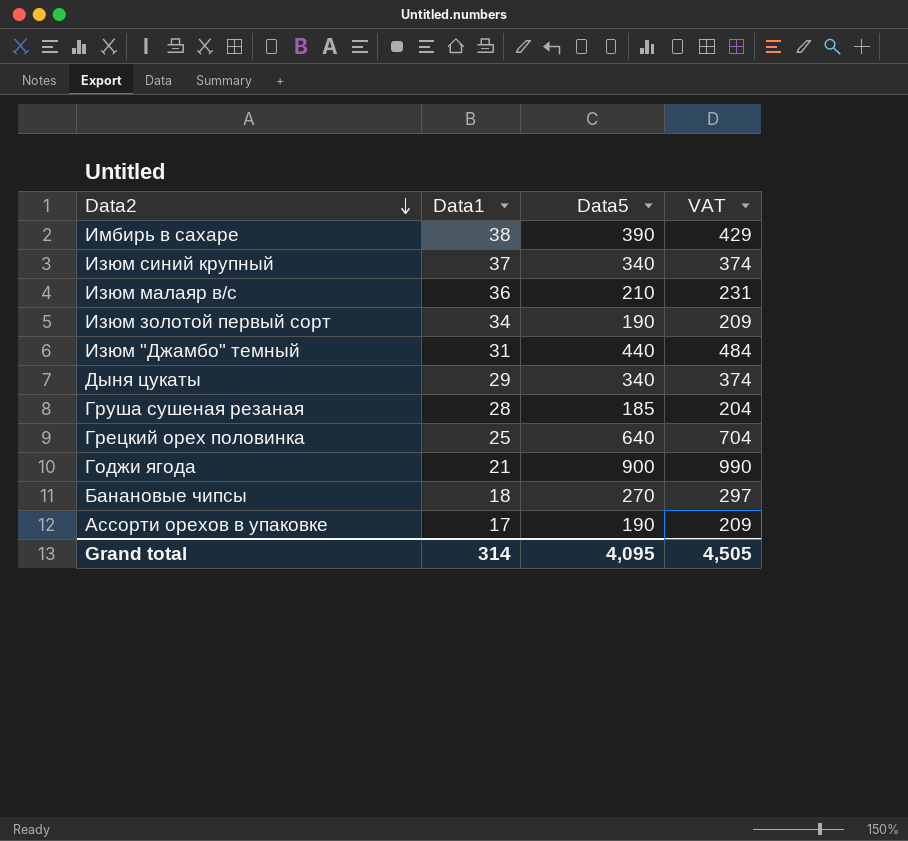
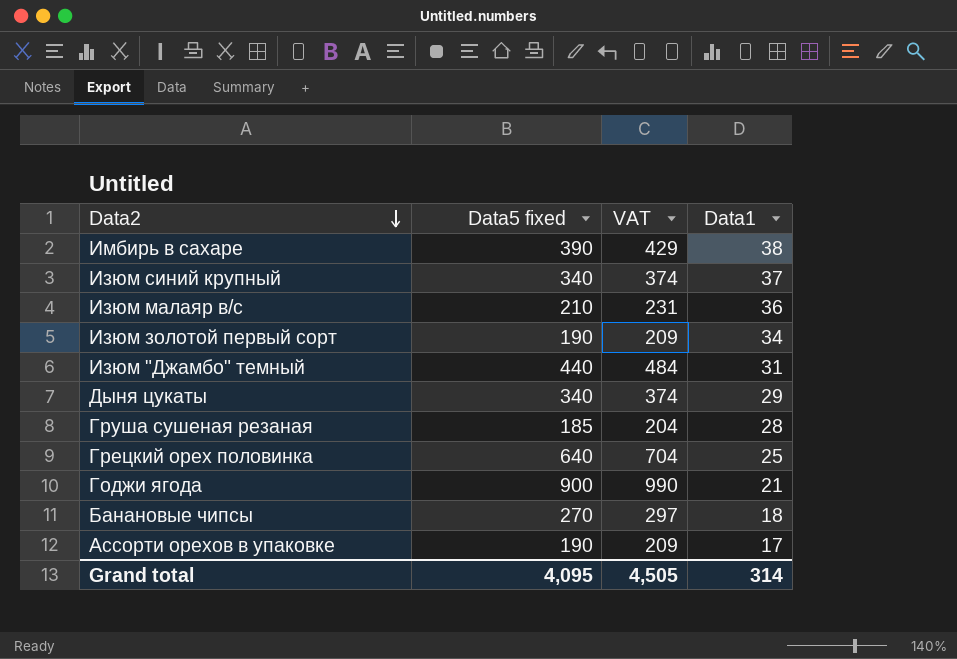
column name: Data5 -> Data5 fixed
column Data1 | position: 2 -> 4

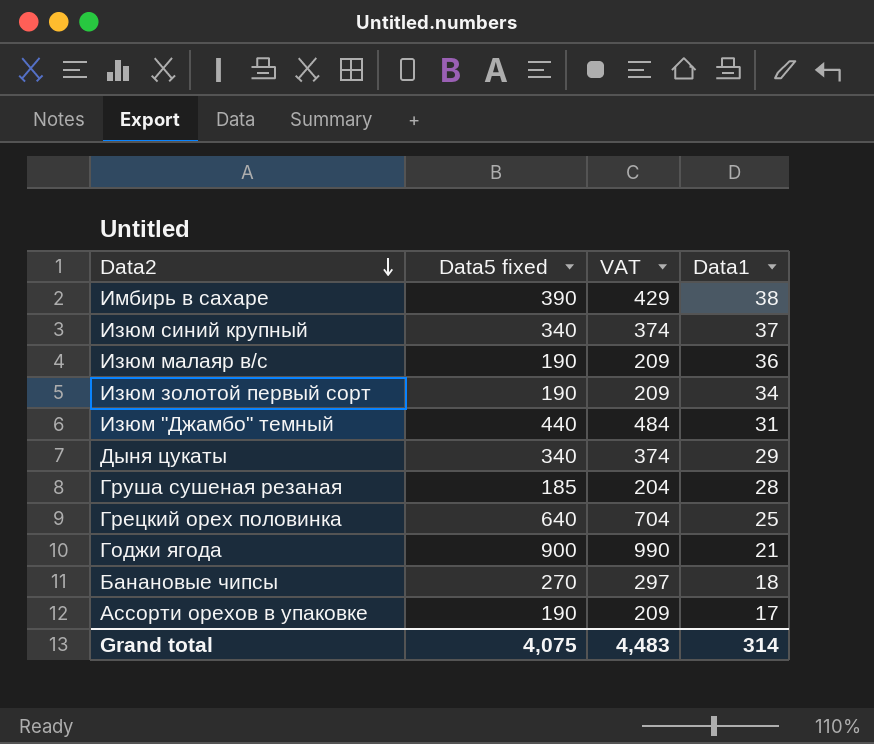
Изюм малаяр в/c | Data5 fixed: 210 -> 190
Изюм малаяр в/c | VAT: 231 -> 209
Grand total | Data5 fixed: 4,095 -> 4,075
Grand total | VAT: 4,505 -> 4,483

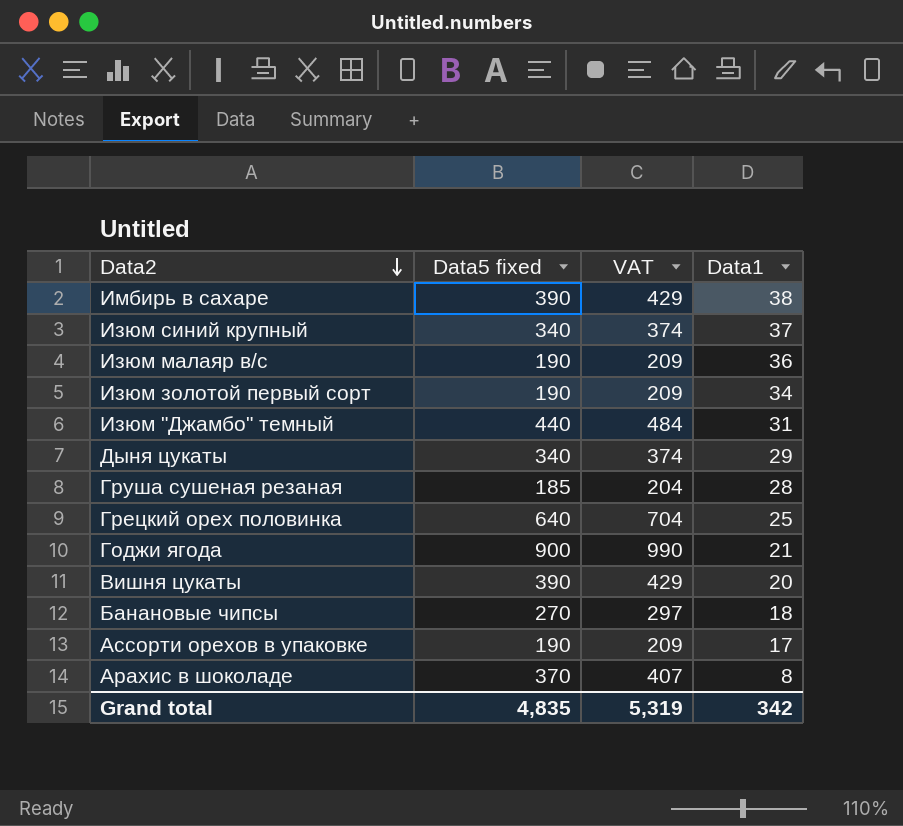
row Вишня цукаты: none -> 390 | 429 | 20
row Арахис в шоколаде: none -> 370 | 407 | 8
Grand total | Data5 fixed: 4,075 -> 4,835
Grand total | VAT: 4,483 -> 5,319
Grand total | Data1: 314 -> 342

